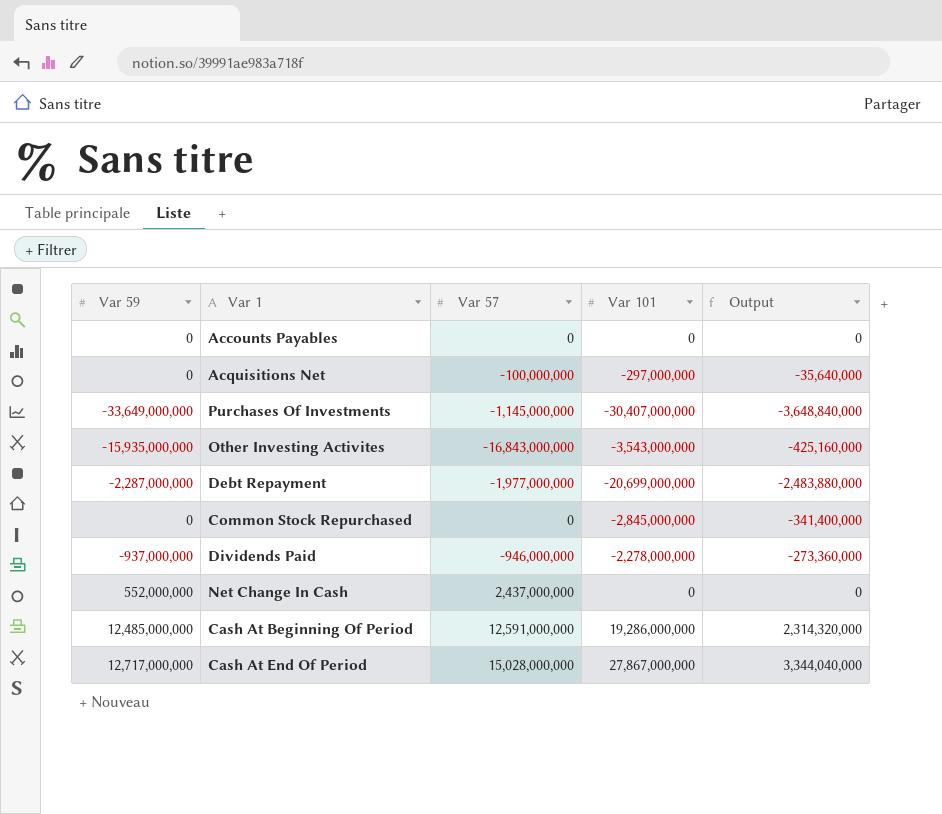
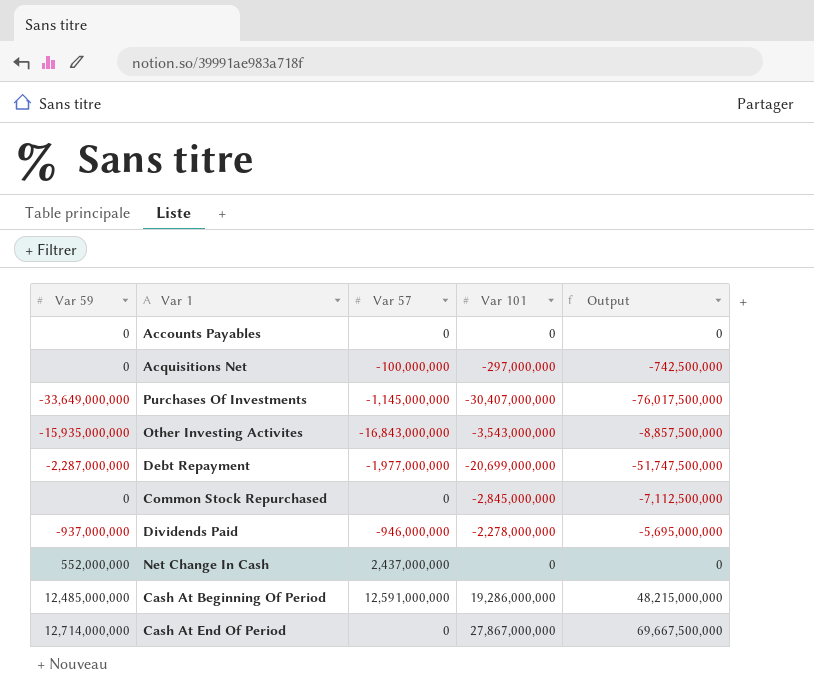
column Output | formula: [Var 101] * 0.12 -> [Var 101] * 2.5
Cash At End Of Period | Var 59: 12,717,000,000 -> 12,714,000,000
Cash At End Of Period | Var 57: 15,028,000,000 -> 0

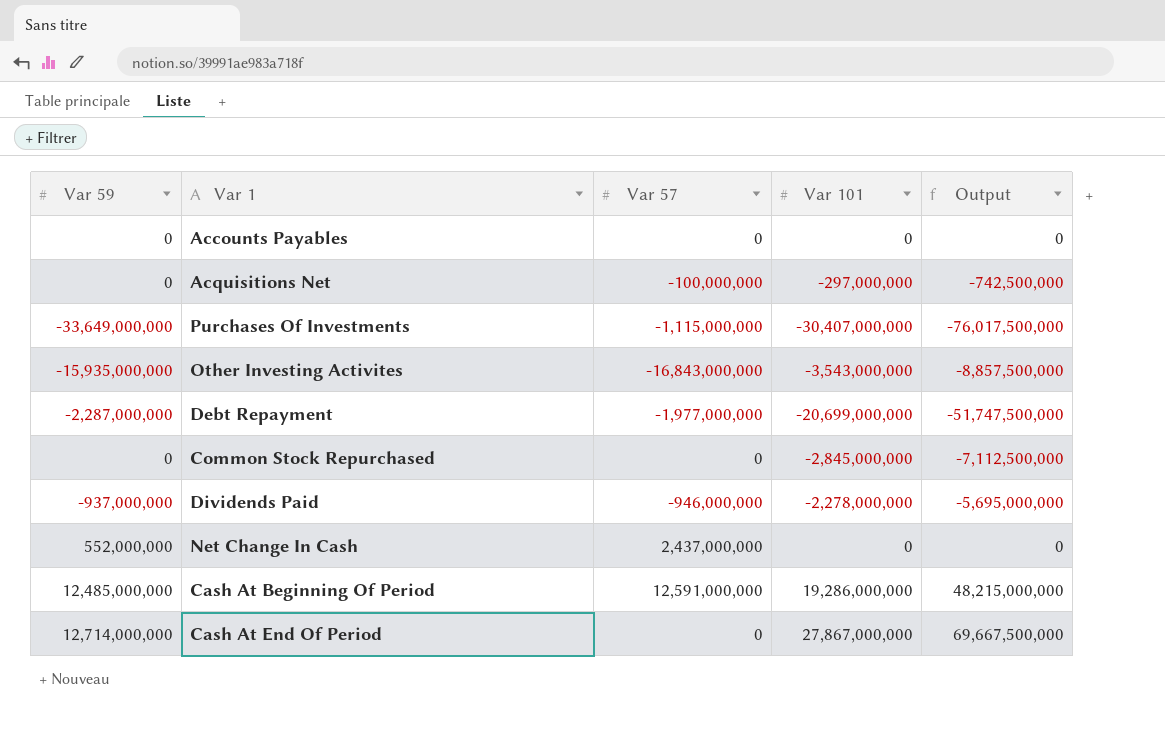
Purchases Of Investments | Var 57: -1,145,000,000 -> -1,115,000,000

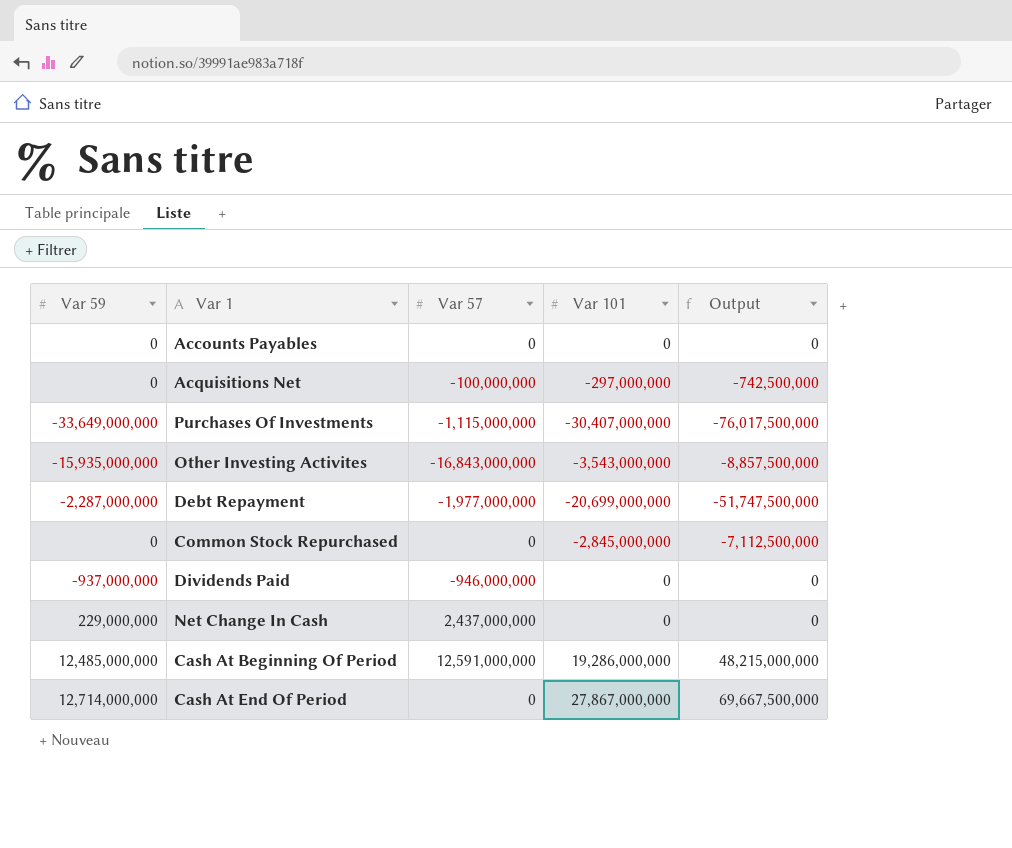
Dividends Paid | Var 101: -2,278,000,000 -> 0
Dividends Paid | Output: -5,695,000,000 -> 0
Net Change In Cash | Var 59: 552,000,000 -> 229,000,000

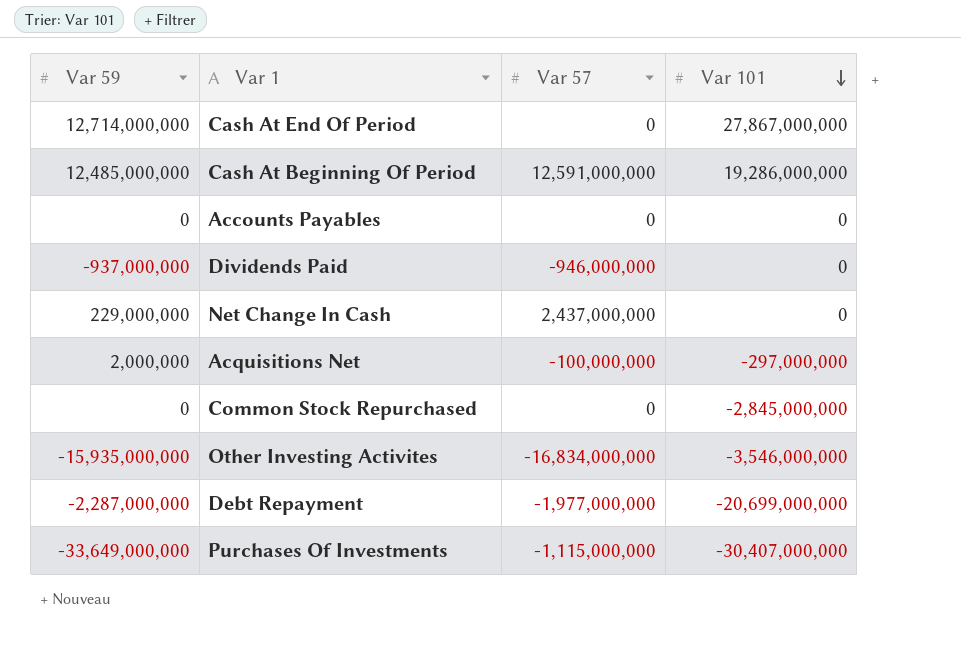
row order: none -> Var 101 descending
column Output | formula: [Var 101] * 2.5 -> none
Acquisitions Net | Var 59: 0 -> 2,000,000
Other Investing Activites | Var 57: -16,843,000,000 -> -16,834,000,000
Other Investing Activites | Var 101: -3,543,000,000 -> -3,546,000,000

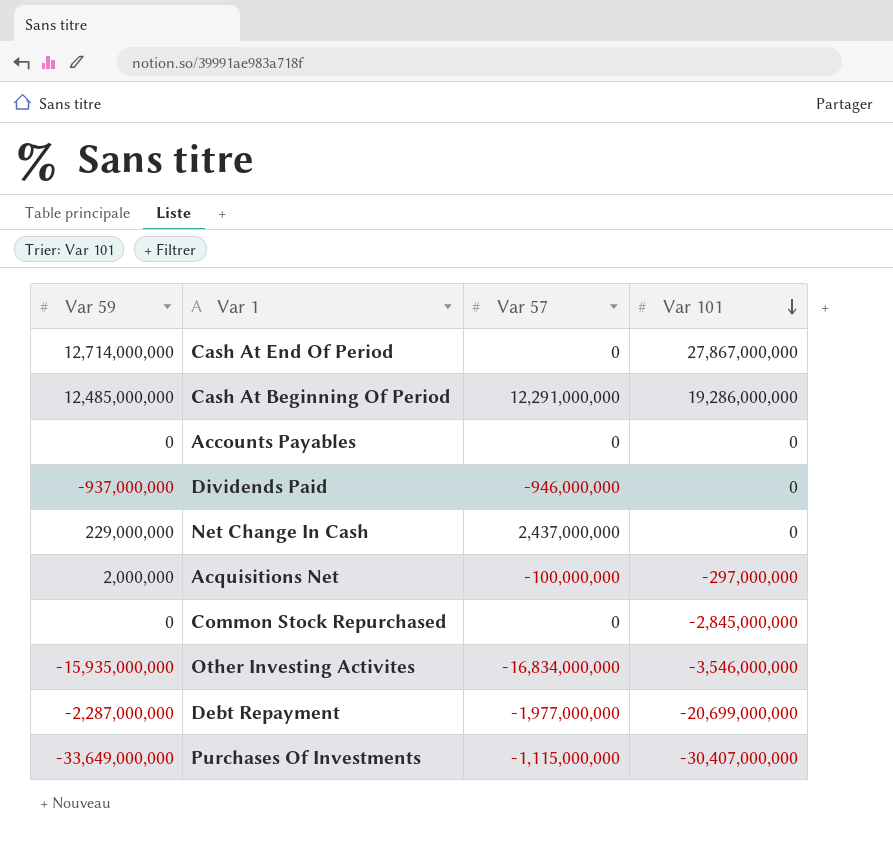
Cash At Beginning Of Period | Var 57: 12,591,000,000 -> 12,291,000,000

